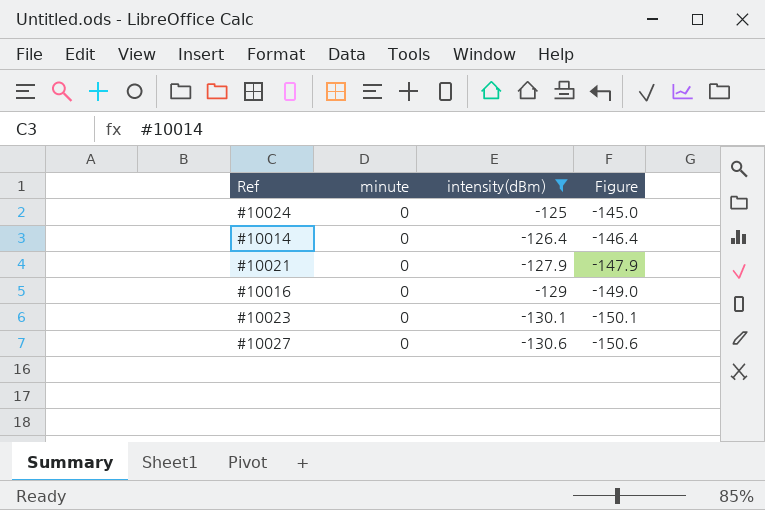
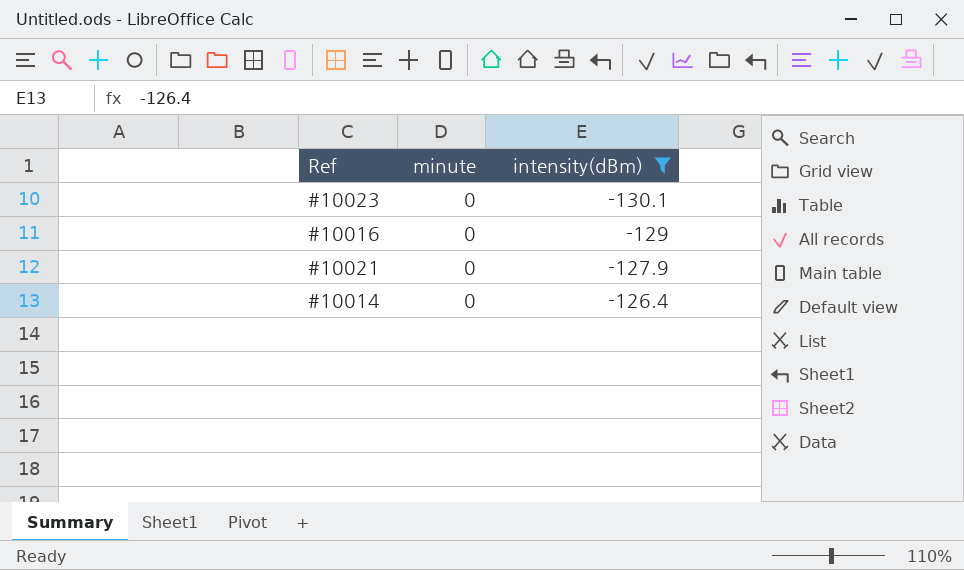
row order: intensity(dBm) descending -> intensity(dBm) ascending
column Figure | formula: [intensity(dBm)] - 20 -> none
row #10024: 0 | -125 | -145.0 -> none
row #10027: 0 | -130.6 | -150.6 -> none

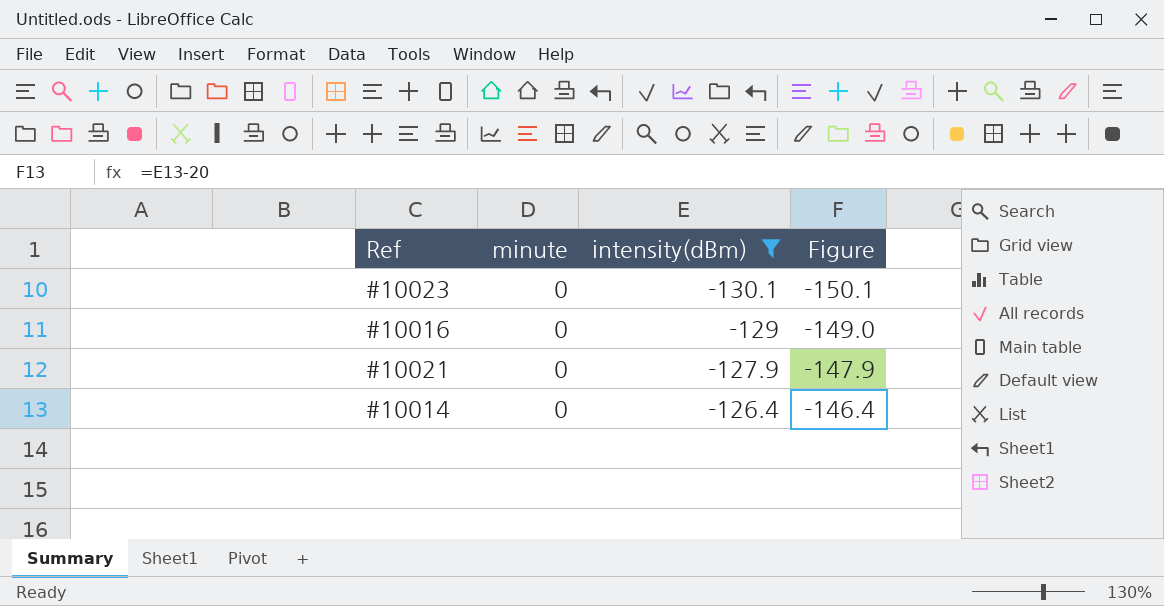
column Figure | formula: none -> [intensity(dBm)] - 20

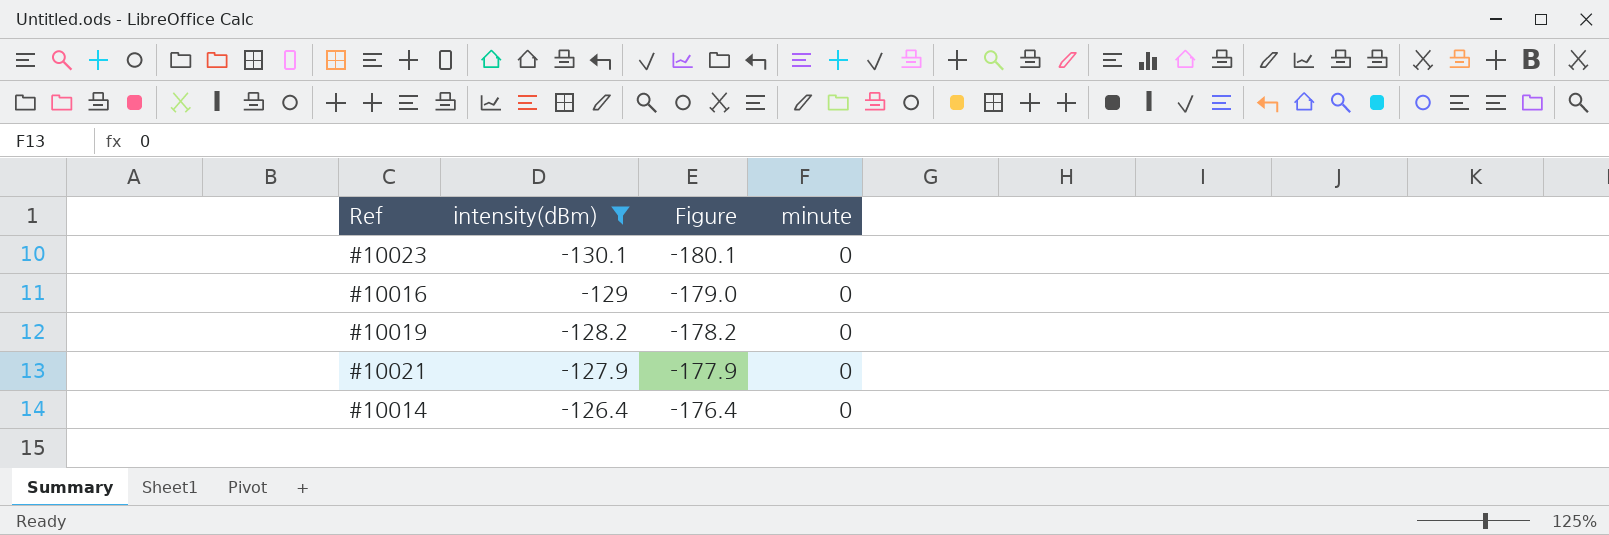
column Figure | formula: [intensity(dBm)] - 20 -> [intensity(dBm)] - 50
column minute | position: 2 -> 4
row #10019: none -> -128.2 | -178.2 | 0

